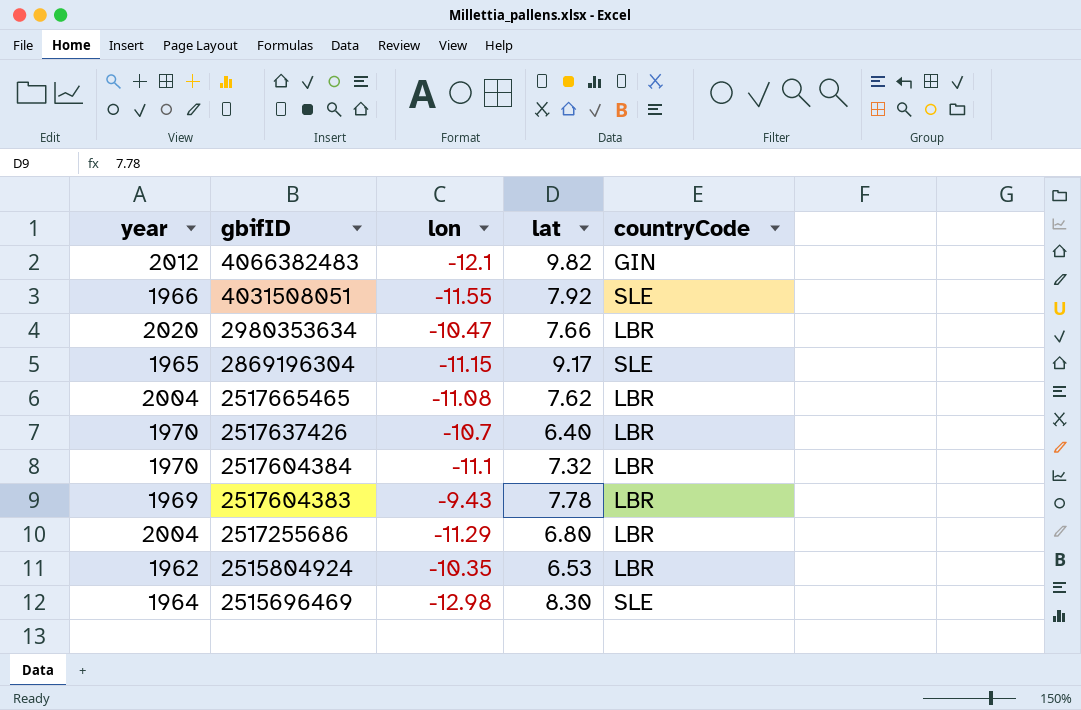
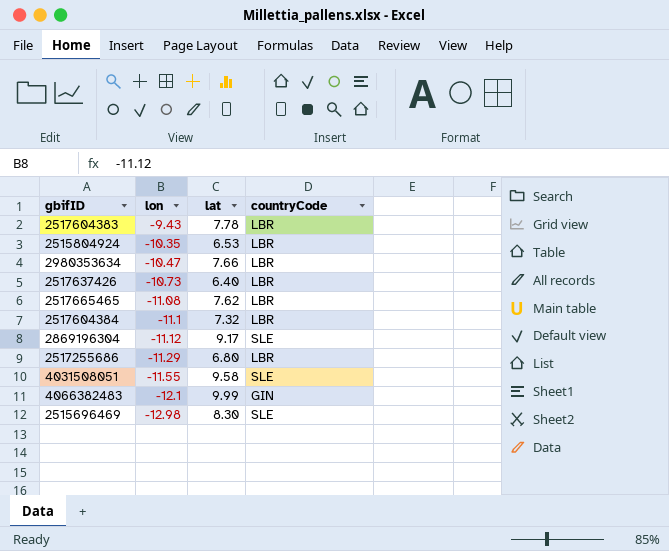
row order: gbifID descending -> lon descending
column year | position: 1 -> none
2517637426 | lon: -10.7 -> -10.73
2869196304 | lon: -11.15 -> -11.12
4031508051 | lat: 7.92 -> 9.58
4066382483 | lat: 9.82 -> 9.99

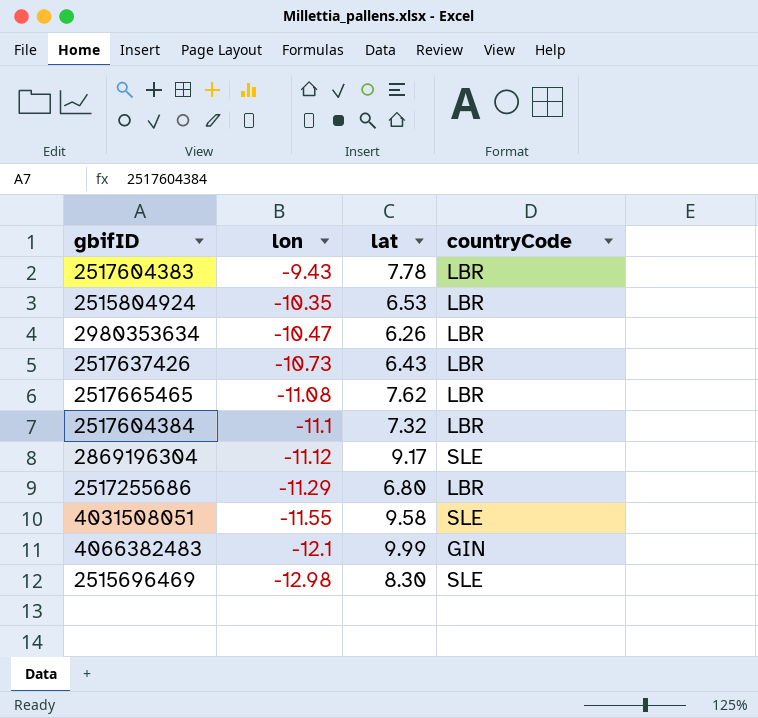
2980353634 | lat: 7.66 -> 6.26
2517637426 | lat: 6.40 -> 6.43

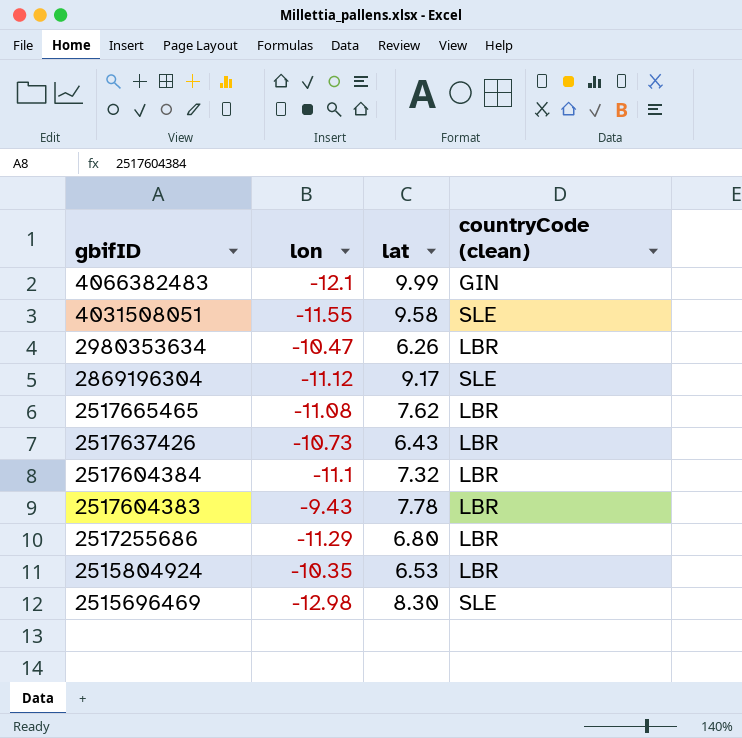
row order: lon descending -> gbifID descending
column name: countryCode -> countryCode (clean)

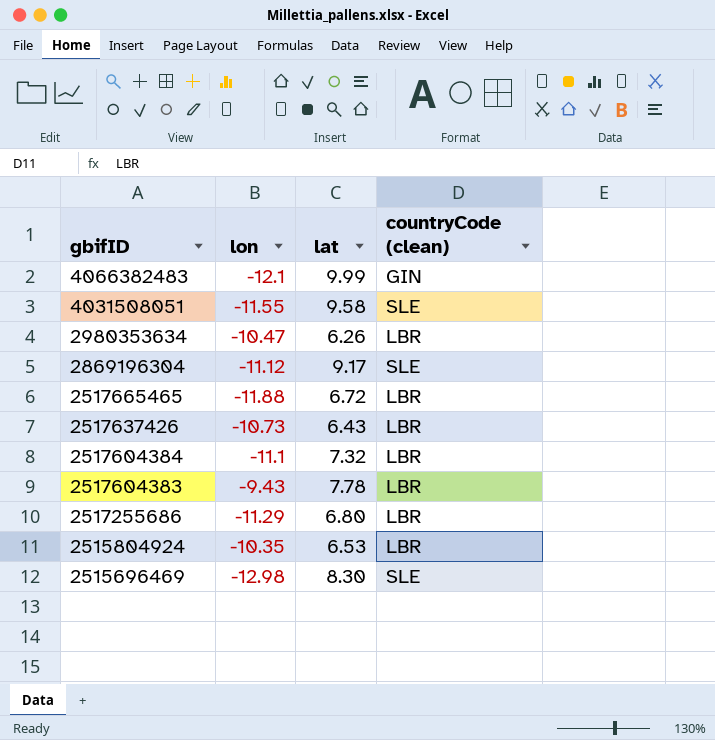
2517665465 | lon: -11.08 -> -11.88
2517665465 | lat: 7.62 -> 6.72

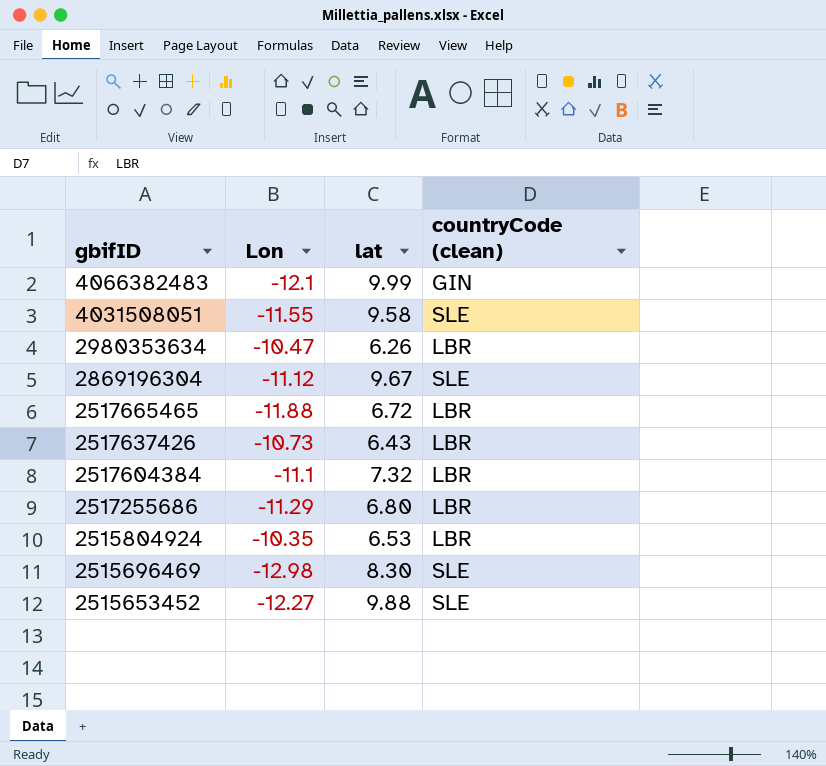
column name: lon -> Lon
row 2517604383: -9.43 | 7.78 | LBR -> none
2869196304 | lat: 9.17 -> 9.67
row 2515653452: none -> -12.27 | 9.88 | SLE

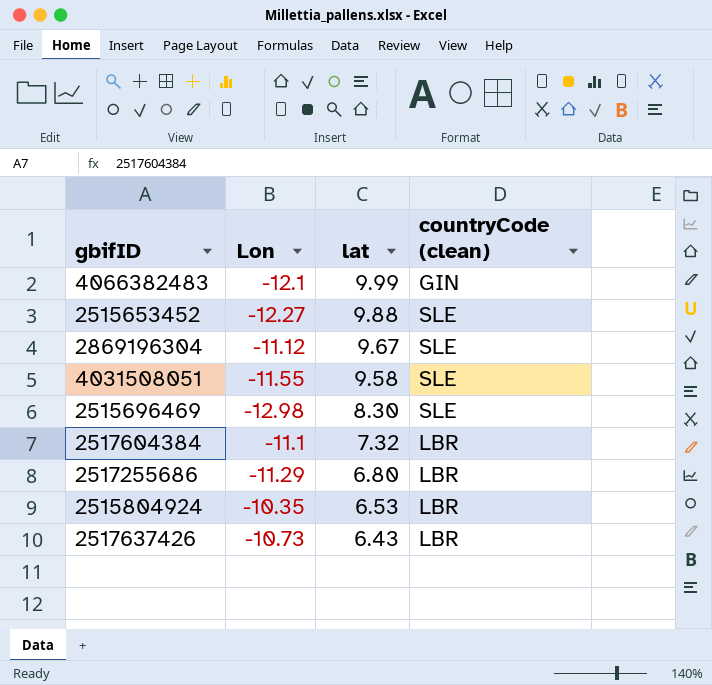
row order: gbifID descending -> lat descending
row 2980353634: -10.47 | 6.26 | LBR -> none
row 2517665465: -11.88 | 6.72 | LBR -> none

